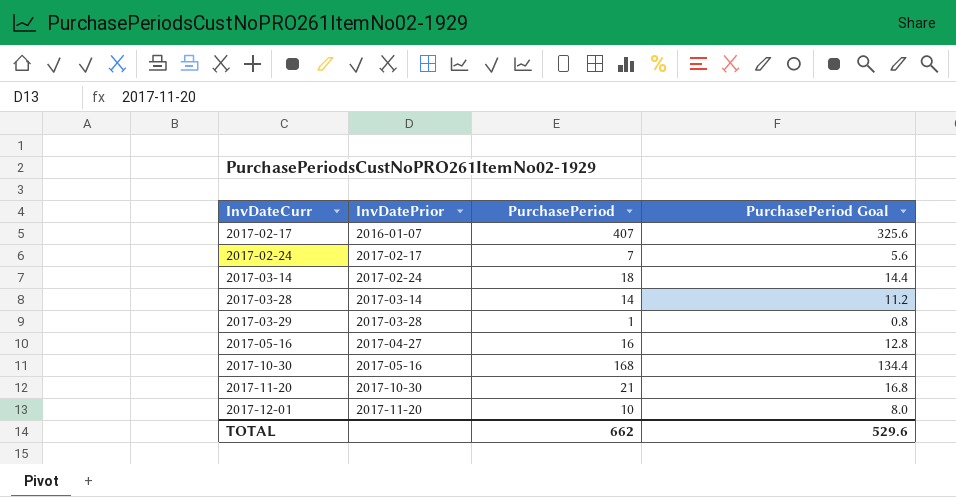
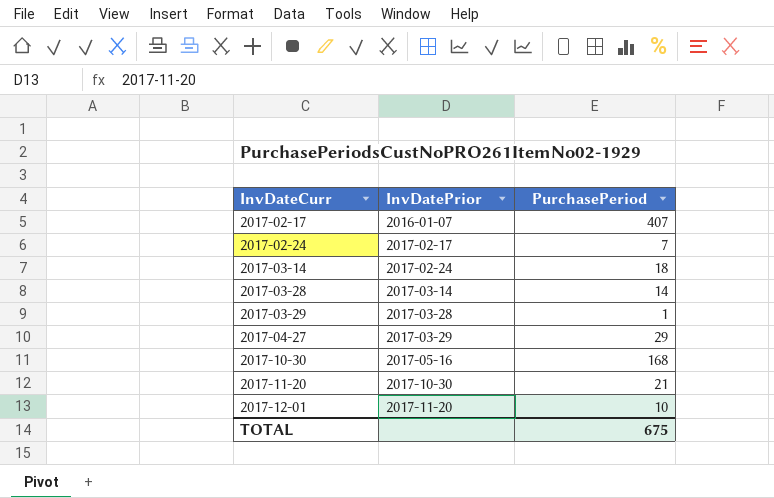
column PurchasePeriod Goal | formula: [PurchasePeriod] * 0.8 -> none
row 2017-05-16: 2017-04-27 | 16 | 12.8 -> none
row 2017-04-27: none -> 2017-03-29 | 29
TOTAL | PurchasePeriod: 662 -> 675

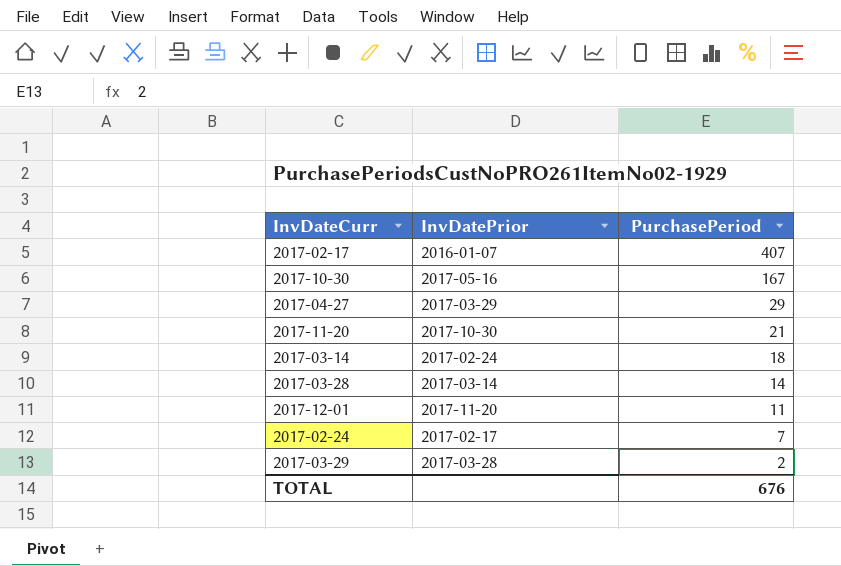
row order: InvDateCurr ascending -> PurchasePeriod descending
2017-10-30 | PurchasePeriod: 168 -> 167
2017-12-01 | PurchasePeriod: 10 -> 11
2017-03-29 | PurchasePeriod: 1 -> 2
TOTAL | PurchasePeriod: 675 -> 676

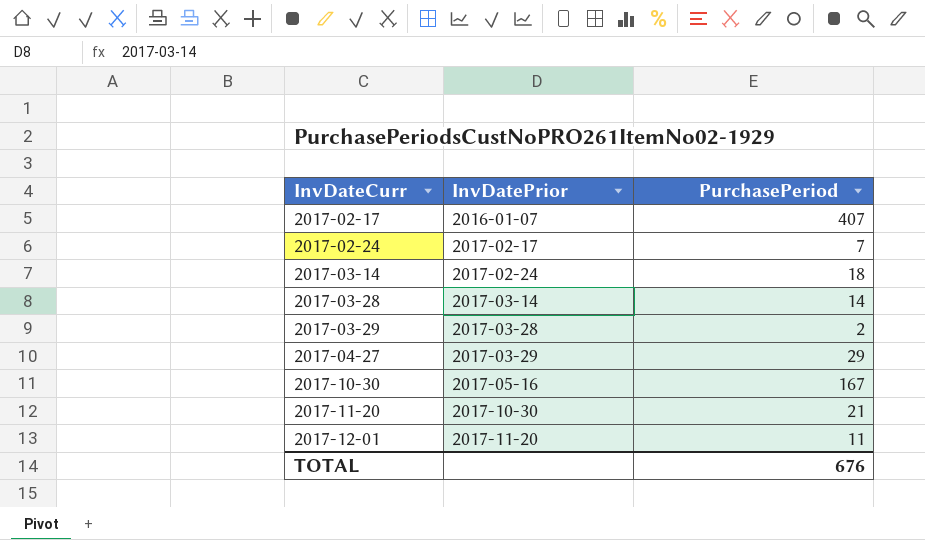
row order: PurchasePeriod descending -> InvDateCurr ascending

